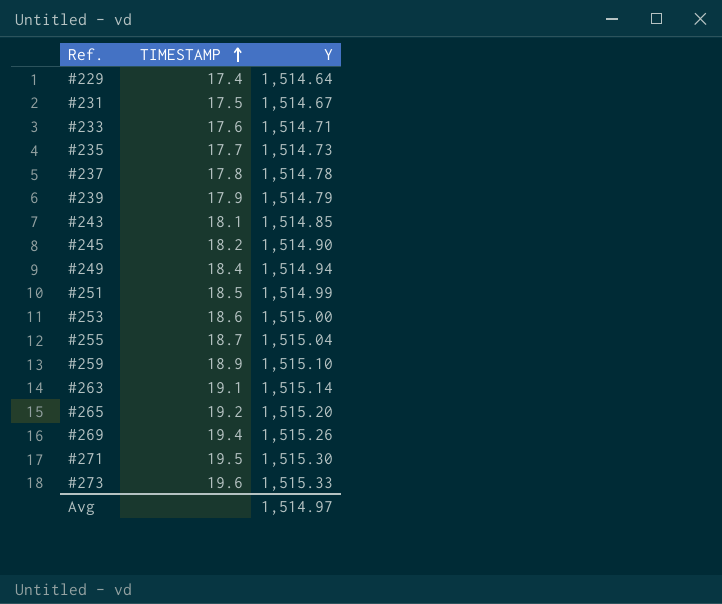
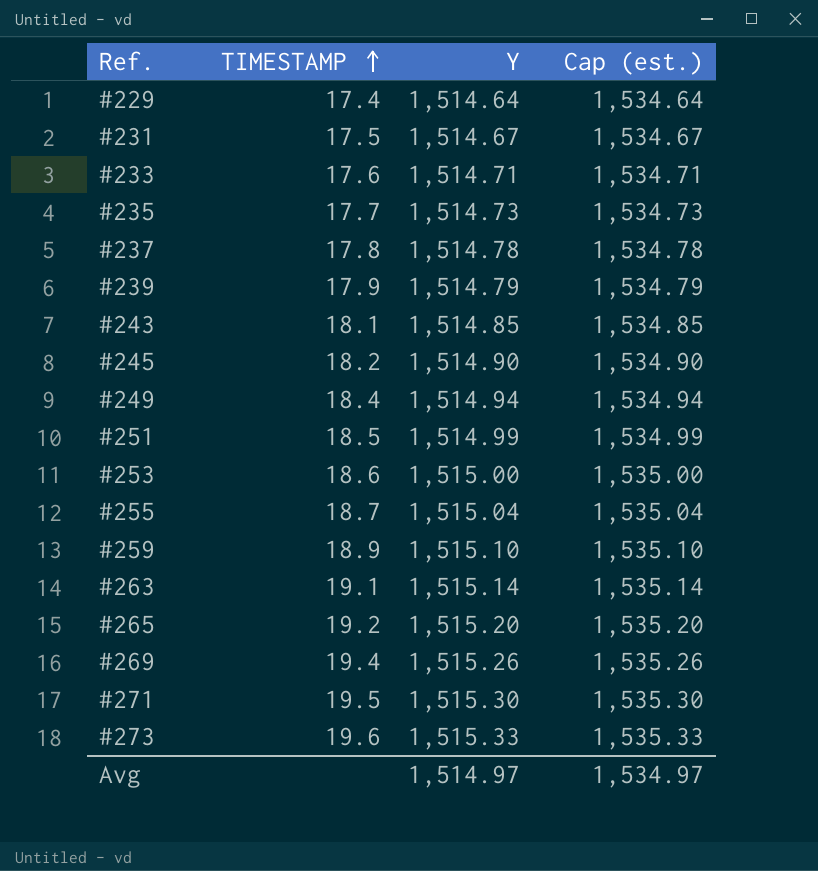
column Cap (est.) | formula: none -> [Y] + 20

